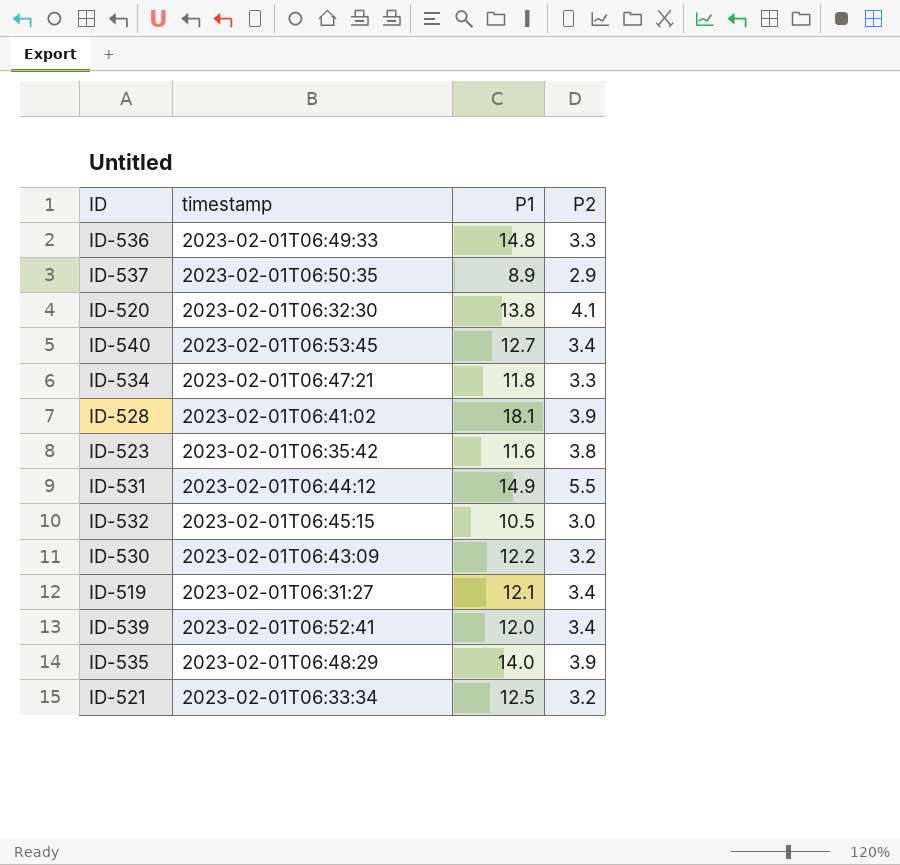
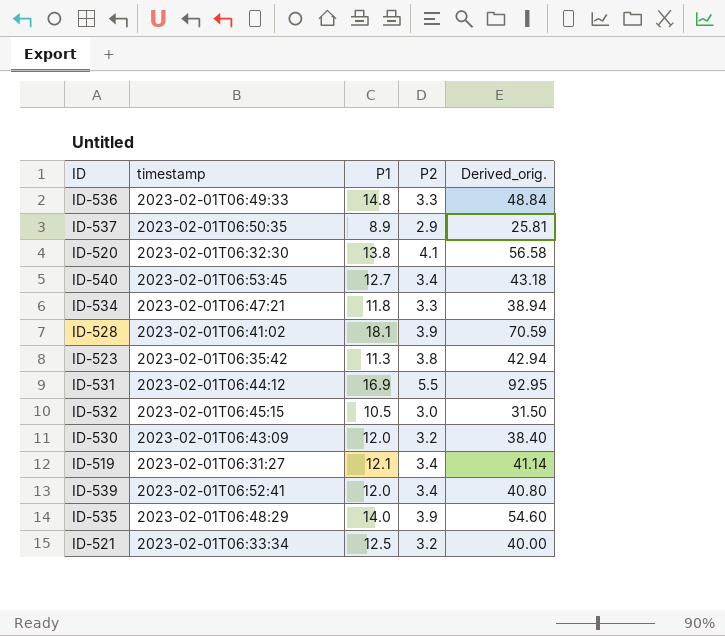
column Derived_orig. | formula: none -> [P1] * [P2]
ID-523 | P1: 11.6 -> 11.3
ID-531 | P1: 14.9 -> 16.9
ID-530 | P1: 12.2 -> 12.0

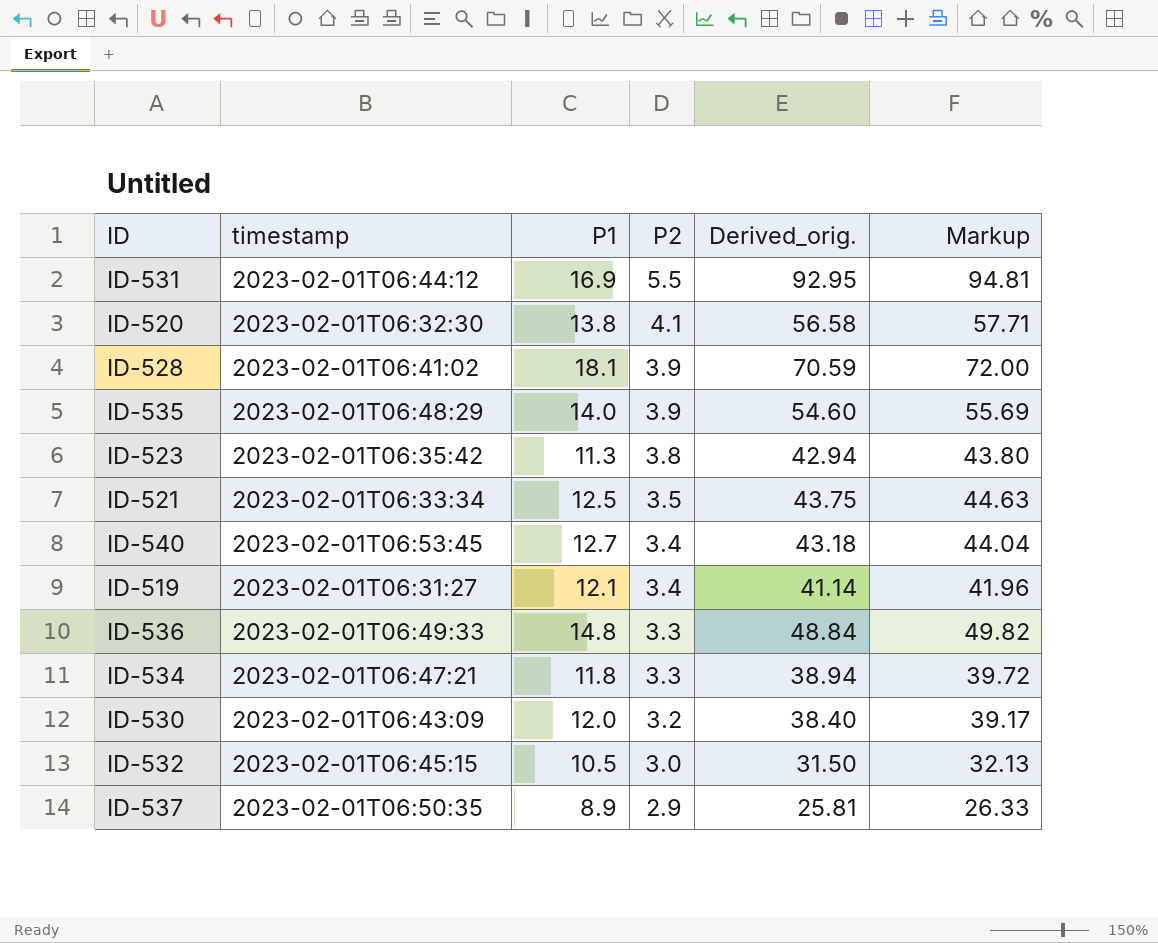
row order: none -> P2 descending
column Markup | formula: none -> [Derived_orig.] * 1.02
row ID-539: 2023-02-01T06:52:41 | 12.0 | 3.4 | 40.80 -> none
ID-521 | P2: 3.2 -> 3.5
ID-521 | Derived_orig.: 40.00 -> 43.75

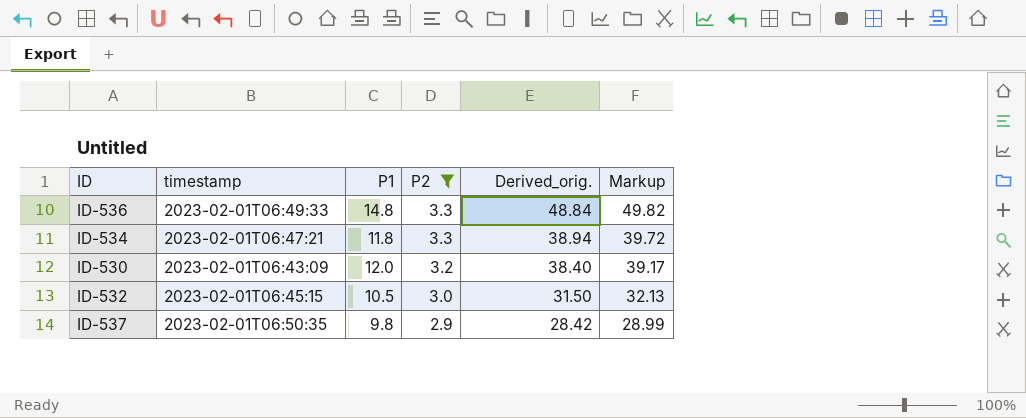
filter: none -> P2 <= 3.3
ID-537 | P1: 8.9 -> 9.8
ID-537 | Derived_orig.: 25.81 -> 28.42
ID-537 | Markup: 26.33 -> 28.99

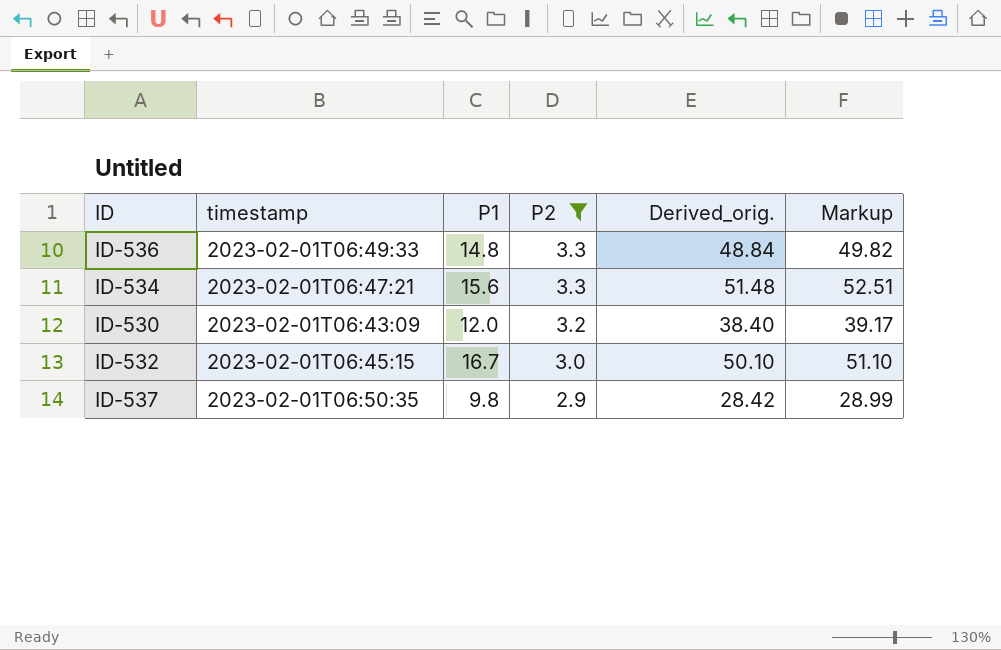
ID-534 | P1: 11.8 -> 15.6
ID-534 | Derived_orig.: 38.94 -> 51.48
ID-534 | Markup: 39.72 -> 52.51
ID-532 | P1: 10.5 -> 16.7
ID-532 | Derived_orig.: 31.50 -> 50.10
ID-532 | Markup: 32.13 -> 51.10

